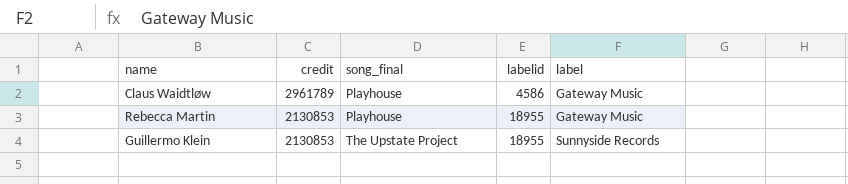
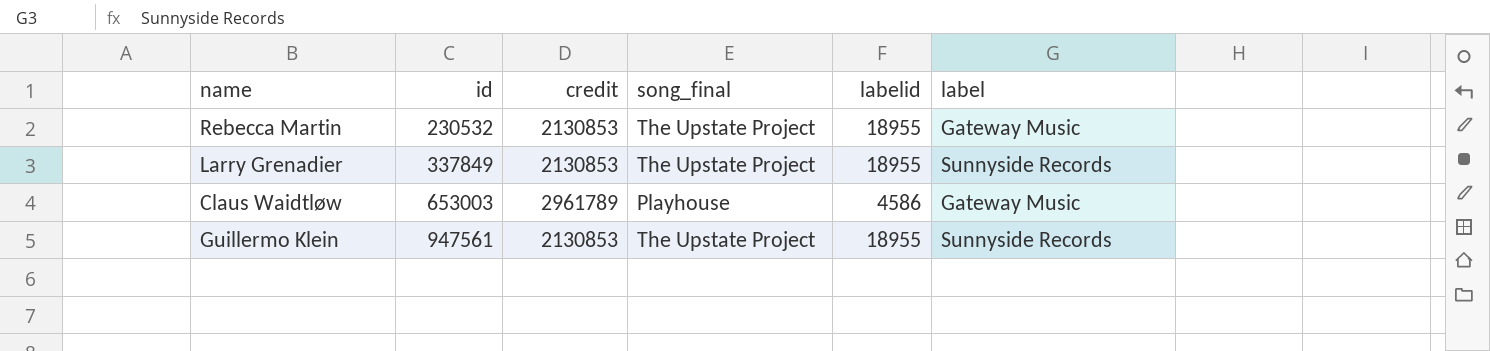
row order: credit descending -> id ascending
column id | position: none -> 2
Rebecca Martin | song_final: Playhouse -> The Upstate Project
row Larry Grenadier: none -> 337849 | 2130853 | The Upstate Project | 18955 | Sunnyside Records

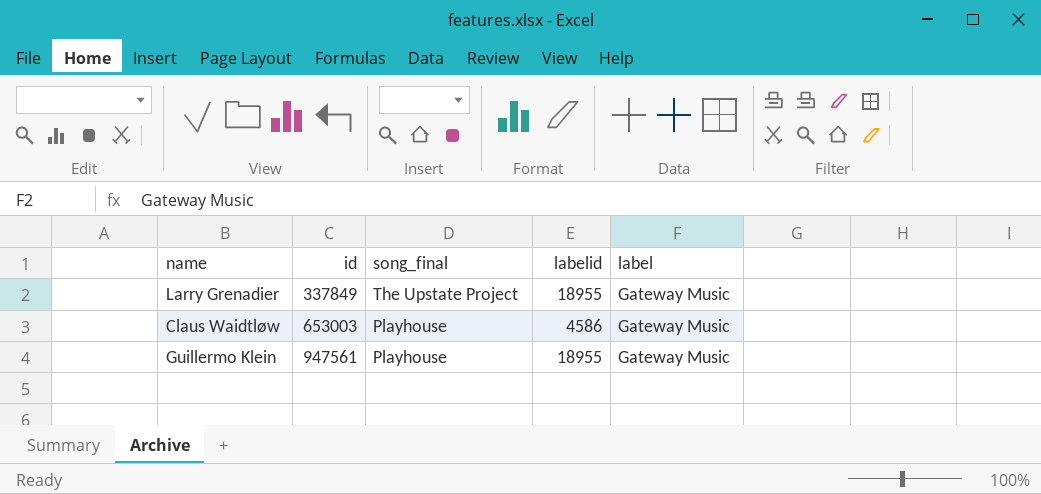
column credit | position: 3 -> none
row Rebecca Martin: 230532 | 2130853 | The Upstate Project | 18955 | Gateway Music -> none
Larry Grenadier | label: Sunnyside Records -> Gateway Music
Guillermo Klein | song_final: The Upstate Project -> Playhouse
Guillermo Klein | label: Sunnyside Records -> Gateway Music

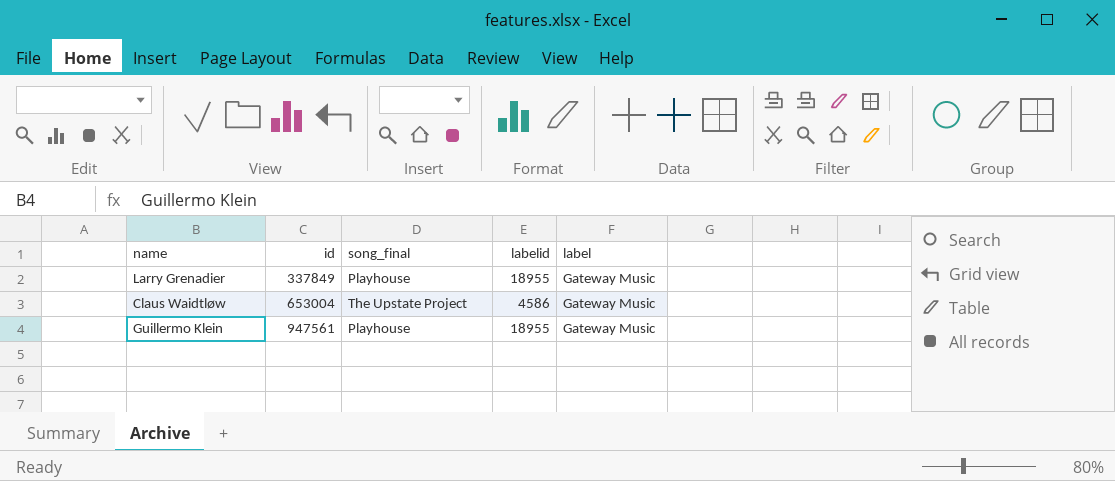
Larry Grenadier | song_final: The Upstate Project -> Playhouse
Claus Waidtløw | id: 653003 -> 653004
Claus Waidtløw | song_final: Playhouse -> The Upstate Project

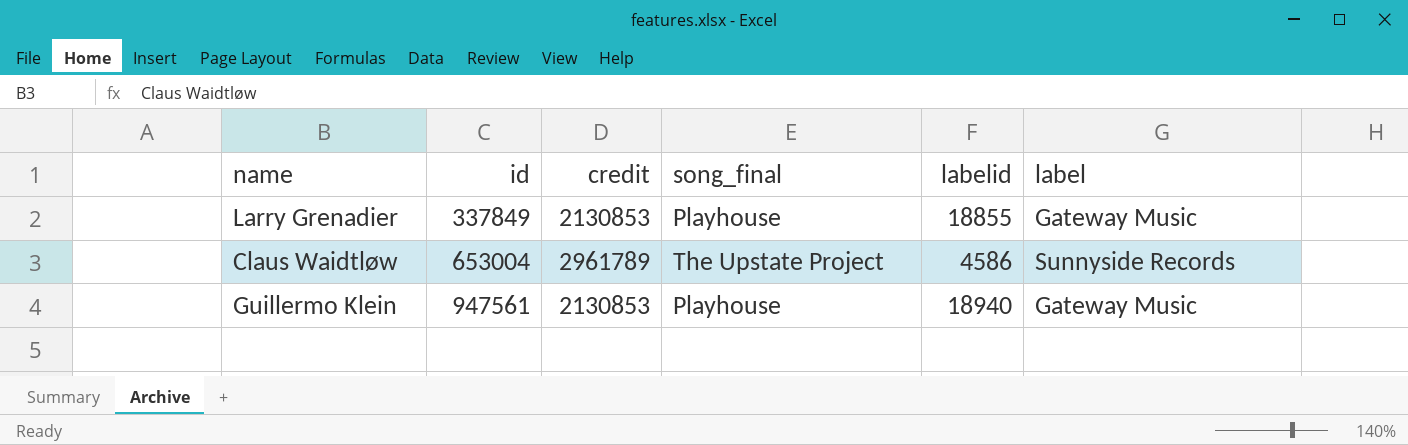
column credit | position: none -> 3
Larry Grenadier | labelid: 18955 -> 18855
Claus Waidtløw | label: Gateway Music -> Sunnyside Records
Guillermo Klein | labelid: 18955 -> 18940

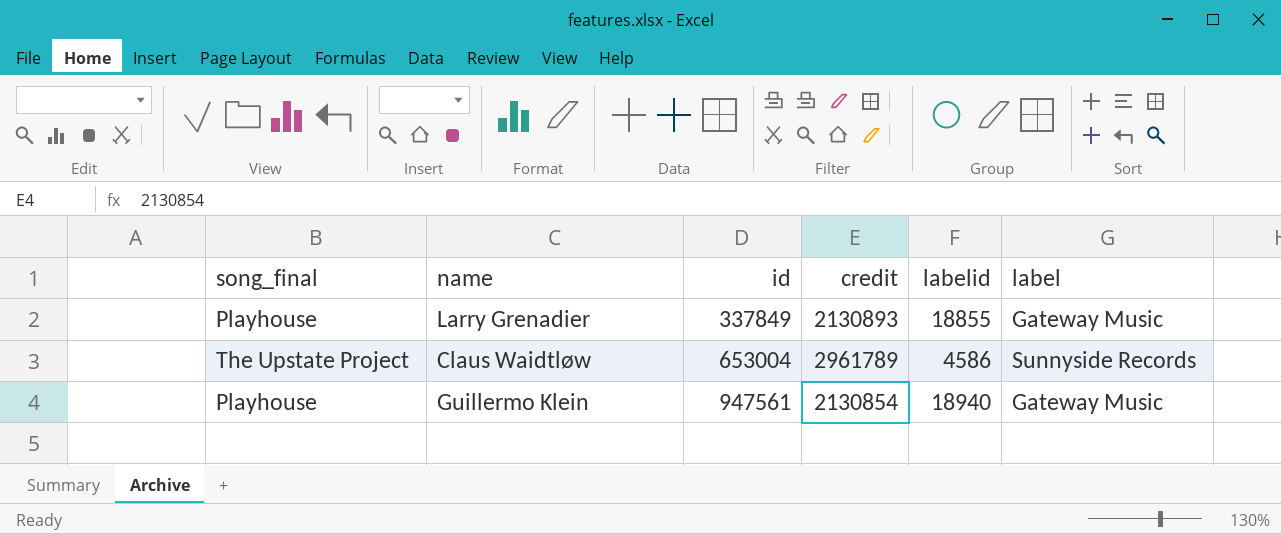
column song_final | position: 4 -> 1
Larry Grenadier | credit: 2130853 -> 2130893
Guillermo Klein | credit: 2130853 -> 2130854

